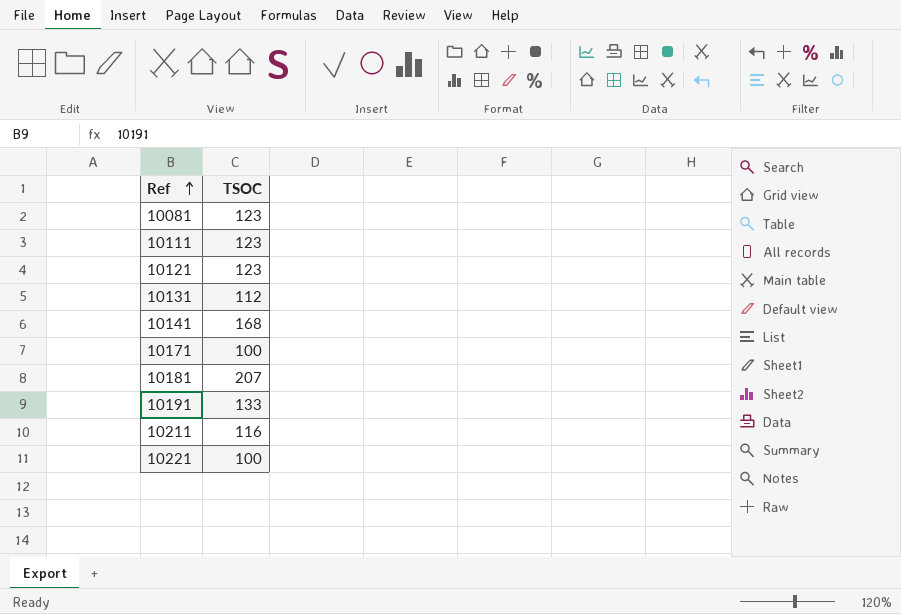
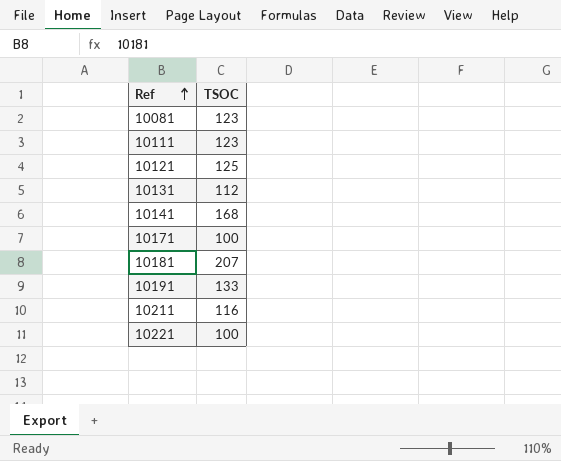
10121 | TSOC: 123 -> 125

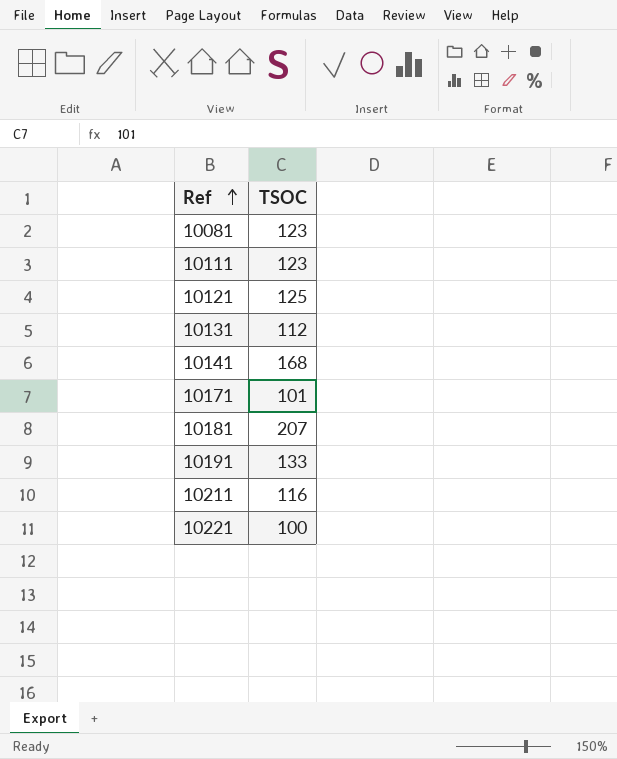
10171 | TSOC: 100 -> 101

